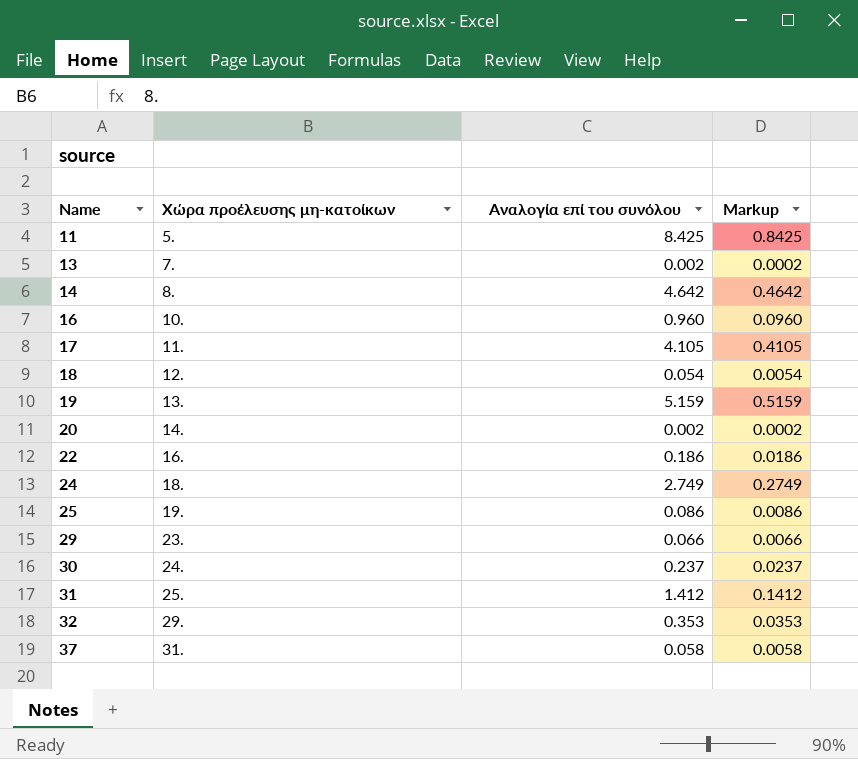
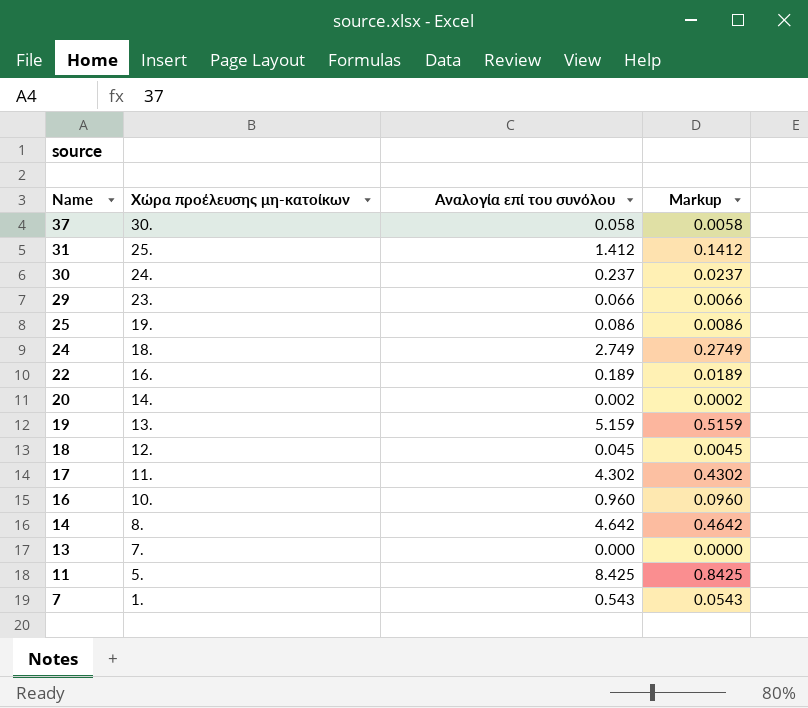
row order: Name ascending -> Name descending
row 32: 29. | 0.353 | 0.0353 -> none
37 | Χώρα προέλευσης μη-κατοίκων: 31. -> 30.
22 | Aναλογία επί του συνόλου: 0.186 -> 0.189
22 | Markup: 0.0186 -> 0.0189
18 | Aναλογία επί του συνόλου: 0.054 -> 0.045
18 | Markup: 0.0054 -> 0.0045
17 | Aναλογία επί του συνόλου: 4.105 -> 4.302
17 | Markup: 0.4105 -> 0.4302
13 | Aναλογία επί του συνόλου: 0.002 -> 0.000
13 | Markup: 0.0002 -> 0.0000
row 7: none -> 1. | 0.543 | 0.0543

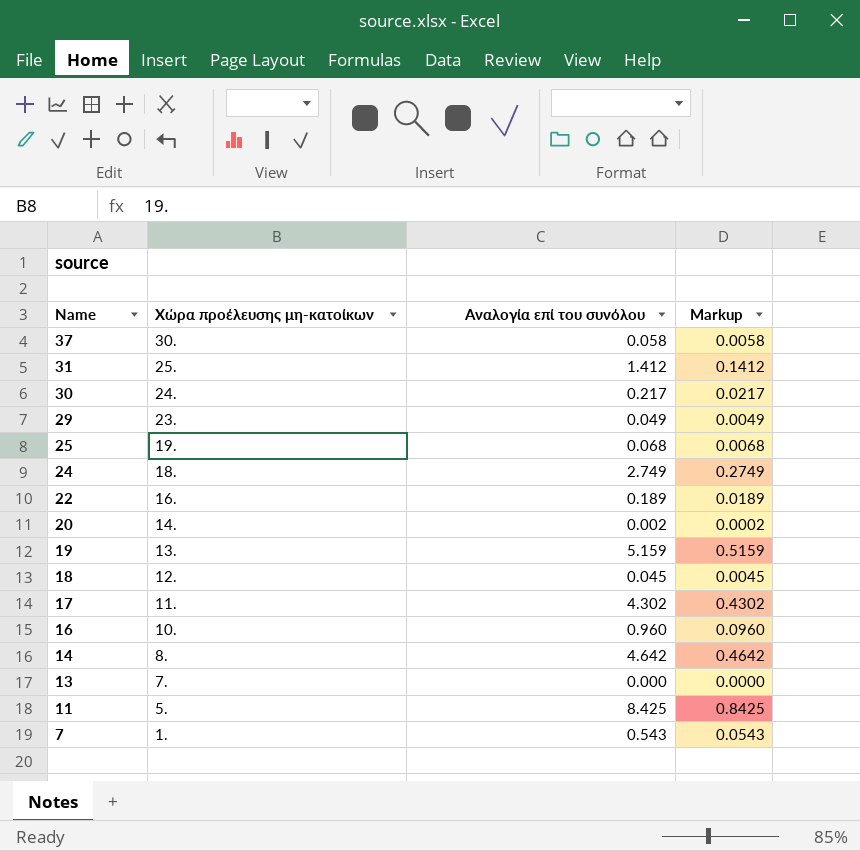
30 | Aναλογία επί του συνόλου: 0.237 -> 0.217
30 | Markup: 0.0237 -> 0.0217
29 | Aναλογία επί του συνόλου: 0.066 -> 0.049
29 | Markup: 0.0066 -> 0.0049
25 | Aναλογία επί του συνόλου: 0.086 -> 0.068
25 | Markup: 0.0086 -> 0.0068

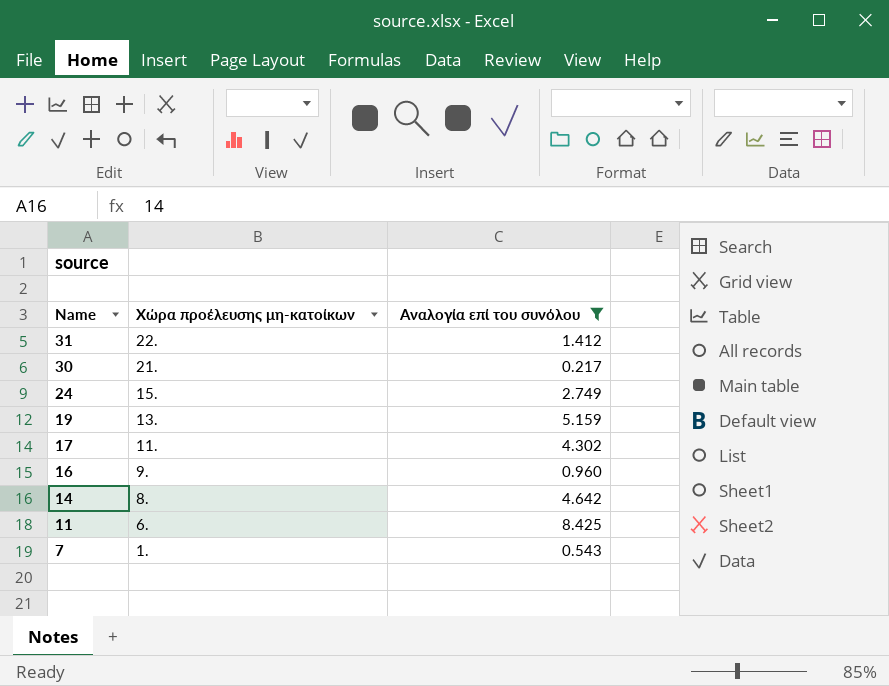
filter: none -> Aναλογία επί του συνόλου >= 0.217
column Markup | formula: [Aναλογία επί του συνόλου] * 0.1 -> none
31 | Χώρα προέλευσης μη-κατοίκων: 25. -> 22.
30 | Χώρα προέλευσης μη-κατοίκων: 24. -> 21.
24 | Χώρα προέλευσης μη-κατοίκων: 18. -> 15.
16 | Χώρα προέλευσης μη-κατοίκων: 10. -> 9.
11 | Χώρα προέλευσης μη-κατοίκων: 5. -> 6.

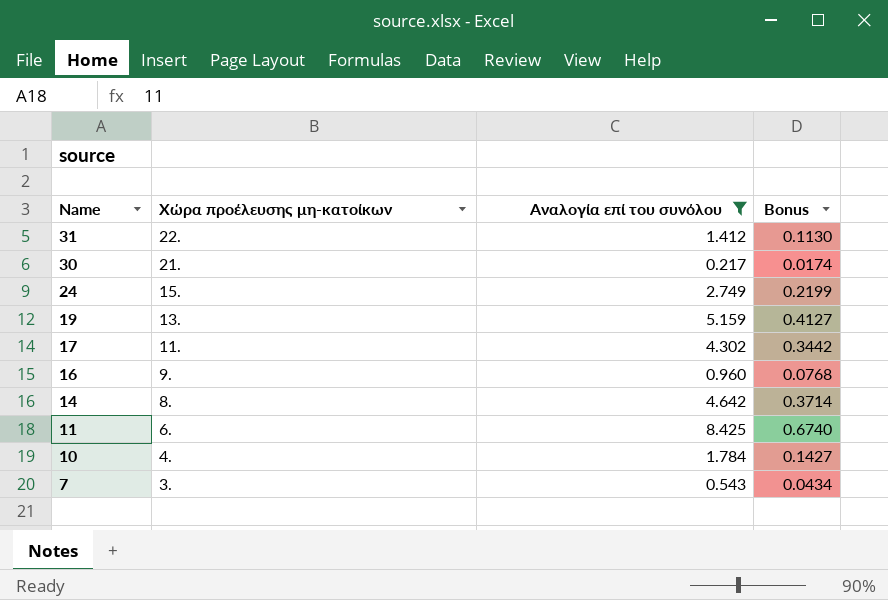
column Bonus | formula: none -> [Aναλογία επί του συνόλου] * 0.08
row 10: none -> 4. | 1.784 | 0.1427
7 | Χώρα προέλευσης μη-κατοίκων: 1. -> 3.

